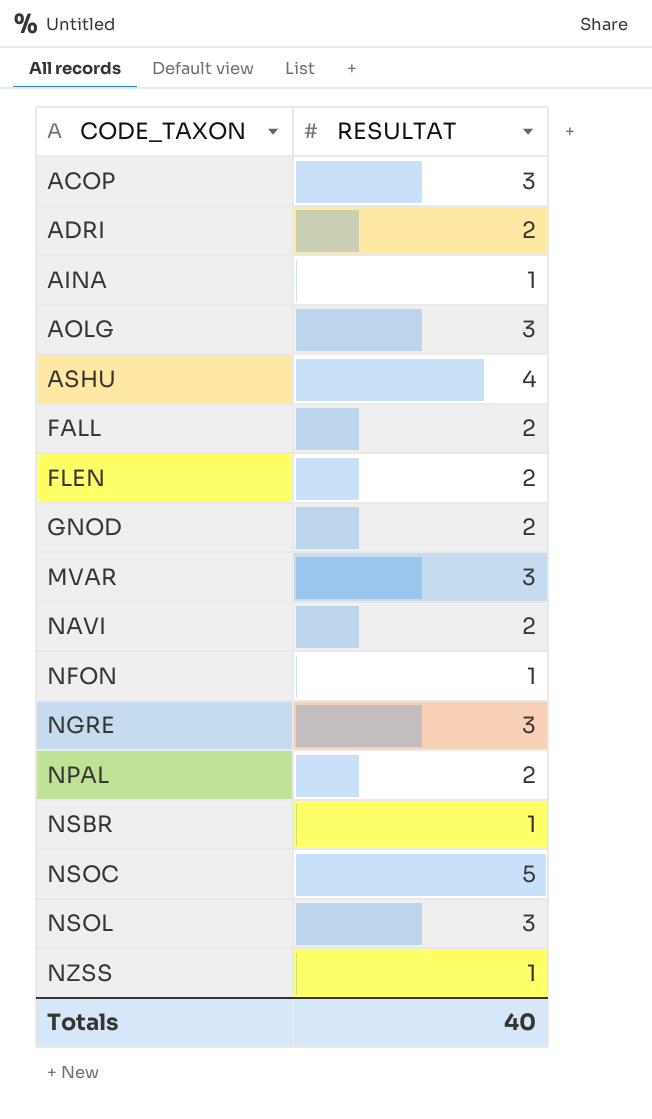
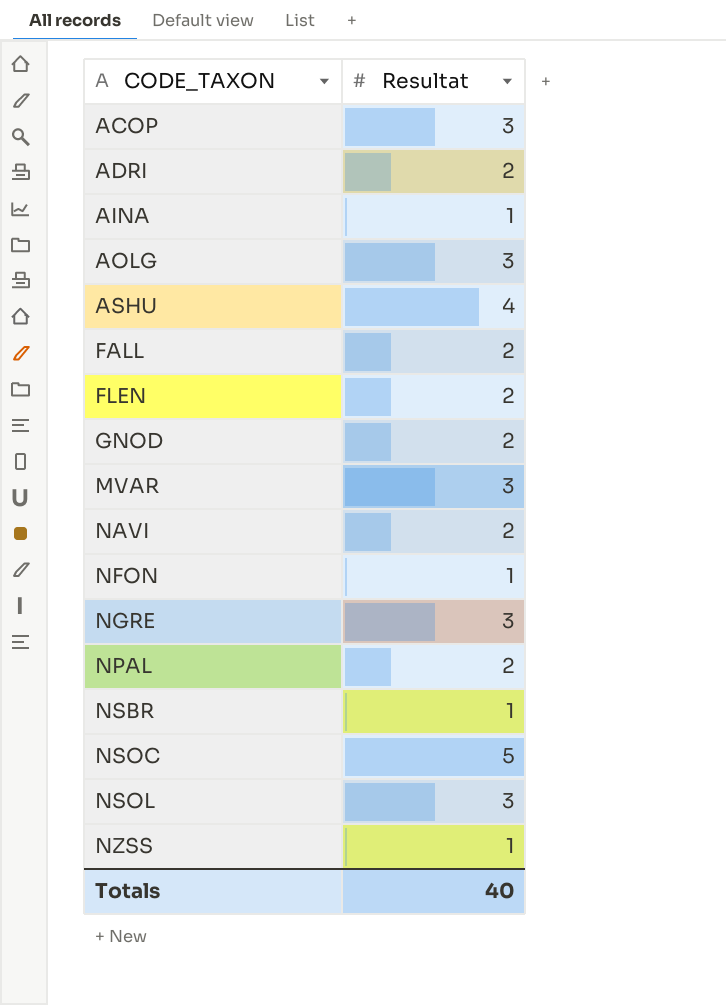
column name: RESULTAT -> Resultat

